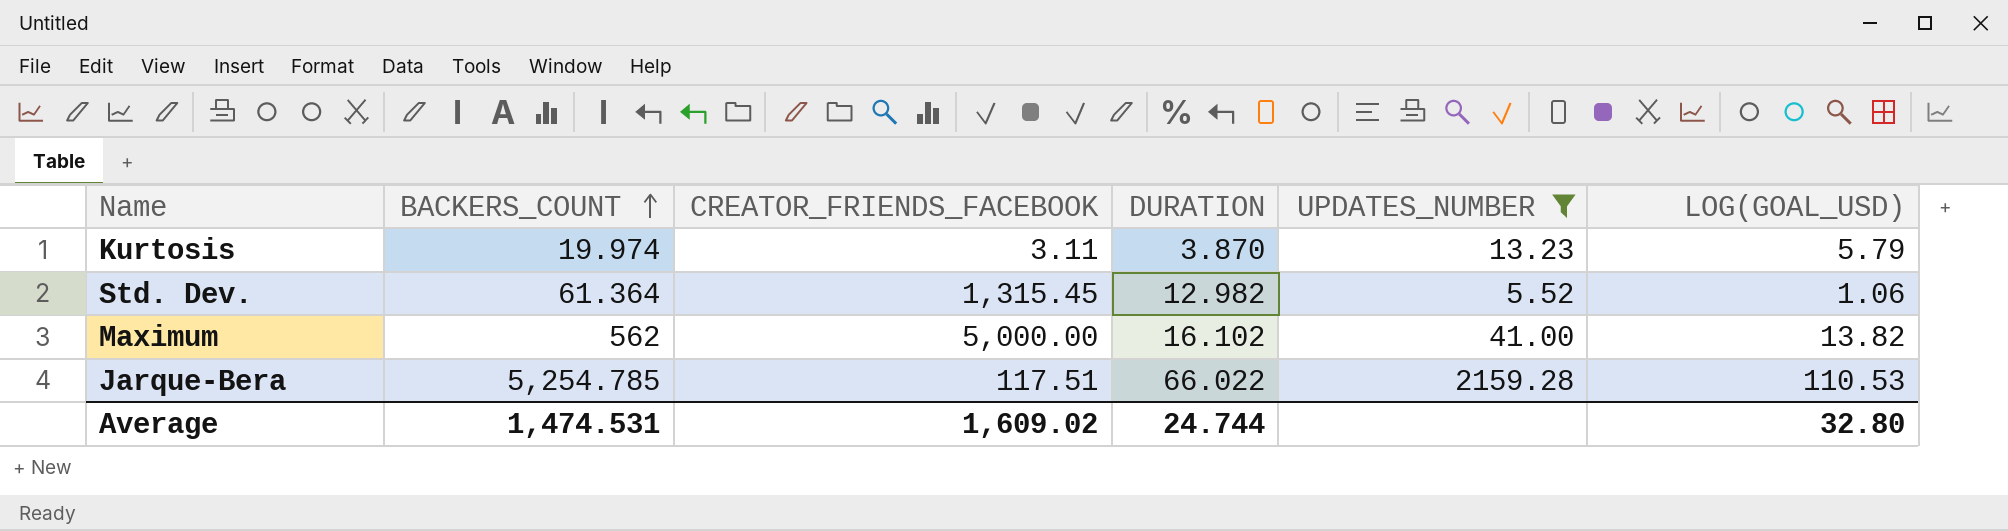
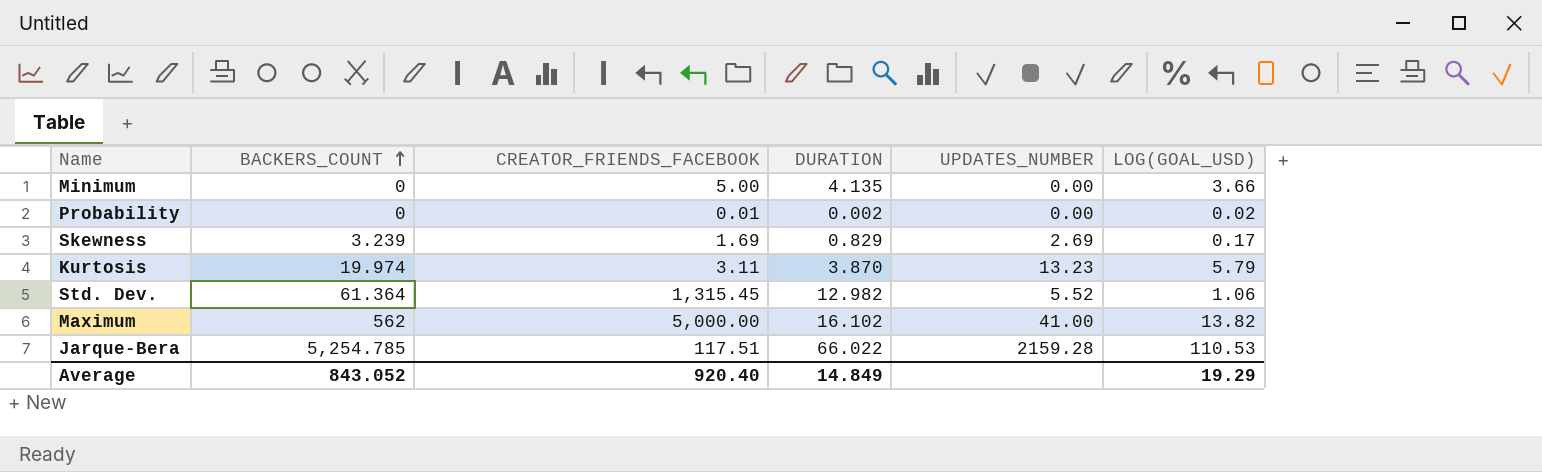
filter: UPDATES_NUMBER >= 5.52 -> none
Average | BACKERS_COUNT: 1,474.531 -> 843.052
Average | CREATOR_FRIENDS_FACEBOOK: 1,609.02 -> 920.40
Average | DURATION: 24.744 -> 14.849
Average | LOG(GOAL_USD): 32.80 -> 19.29

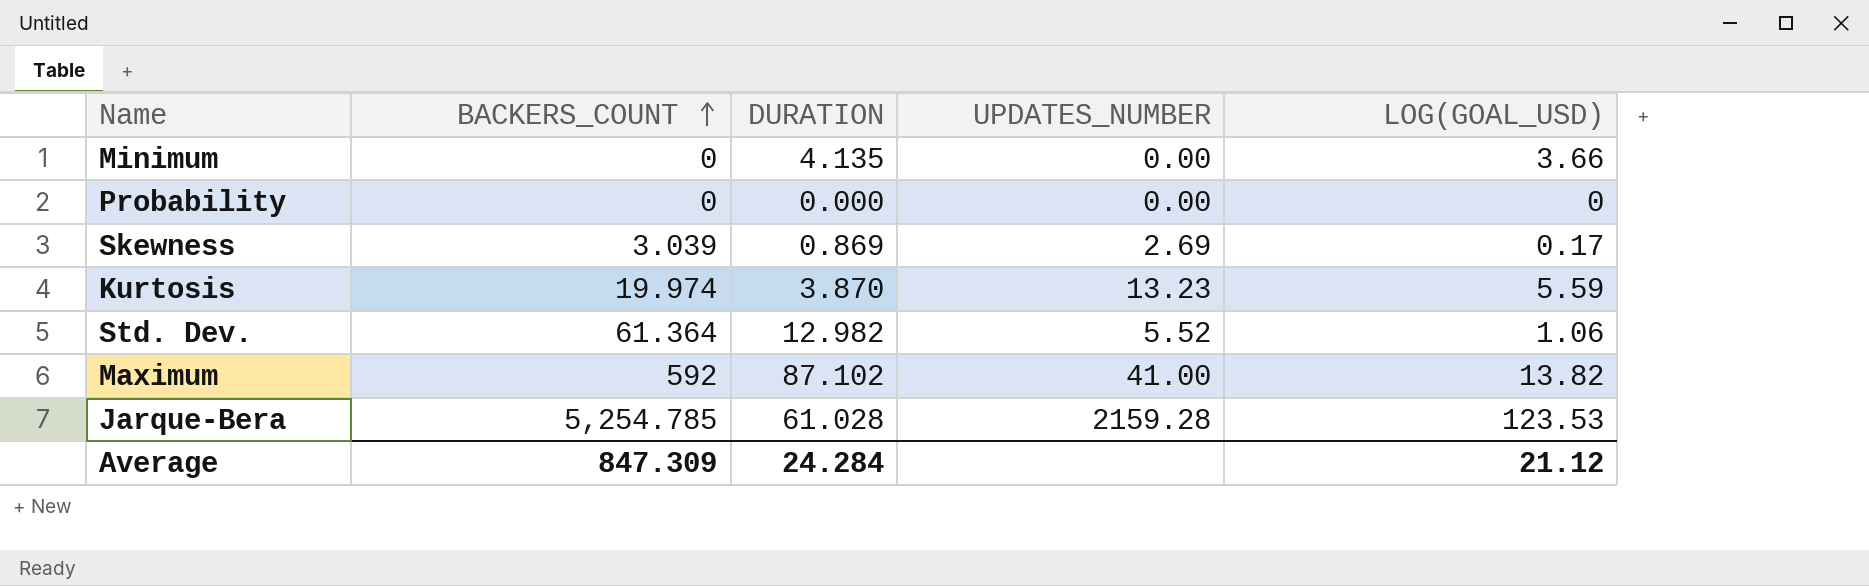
column CREATOR_FRIENDS_FACEBOOK | position: 3 -> none
Probability | DURATION: 0.002 -> 0.000
Probability | LOG(GOAL_USD): 0.02 -> 0
Skewness | BACKERS_COUNT: 3.239 -> 3.039
Skewness | DURATION: 0.829 -> 0.869
Kurtosis | LOG(GOAL_USD): 5.79 -> 5.59
Maximum | BACKERS_COUNT: 562 -> 592
Maximum | DURATION: 16.102 -> 87.102
Jarque-Bera | DURATION: 66.022 -> 61.028
Jarque-Bera | LOG(GOAL_USD): 110.53 -> 123.53
Average | BACKERS_COUNT: 843.052 -> 847.309
Average | DURATION: 14.849 -> 24.284
Average | LOG(GOAL_USD): 19.29 -> 21.12

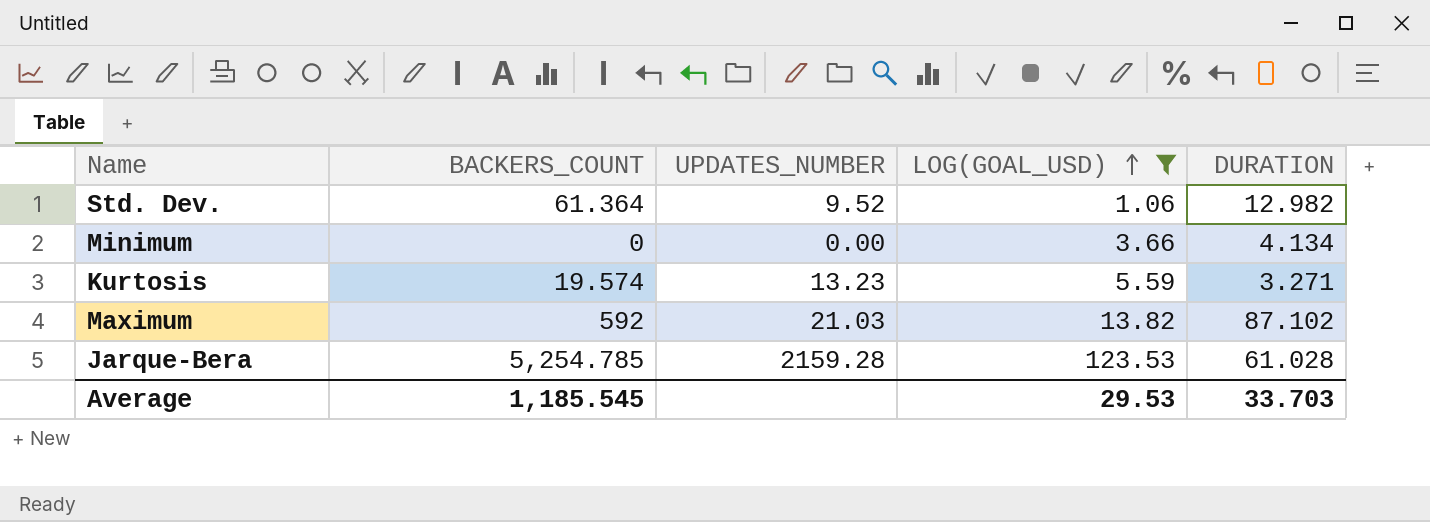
filter: none -> LOG(GOAL_USD) >= 1.06
row order: BACKERS_COUNT ascending -> LOG(GOAL_USD) ascending
column DURATION | position: 3 -> 5
Std. Dev. | UPDATES_NUMBER: 5.52 -> 9.52
Minimum | DURATION: 4.135 -> 4.134
Kurtosis | BACKERS_COUNT: 19.974 -> 19.574
Kurtosis | DURATION: 3.870 -> 3.271
Maximum | UPDATES_NUMBER: 41.00 -> 21.03
Average | BACKERS_COUNT: 847.309 -> 1,185.545
Average | LOG(GOAL_USD): 21.12 -> 29.53
Average | DURATION: 24.284 -> 33.703

